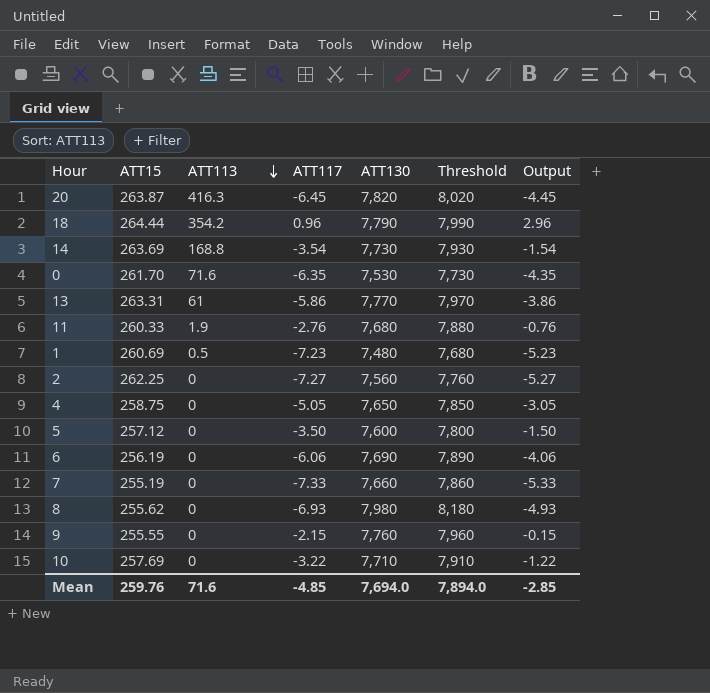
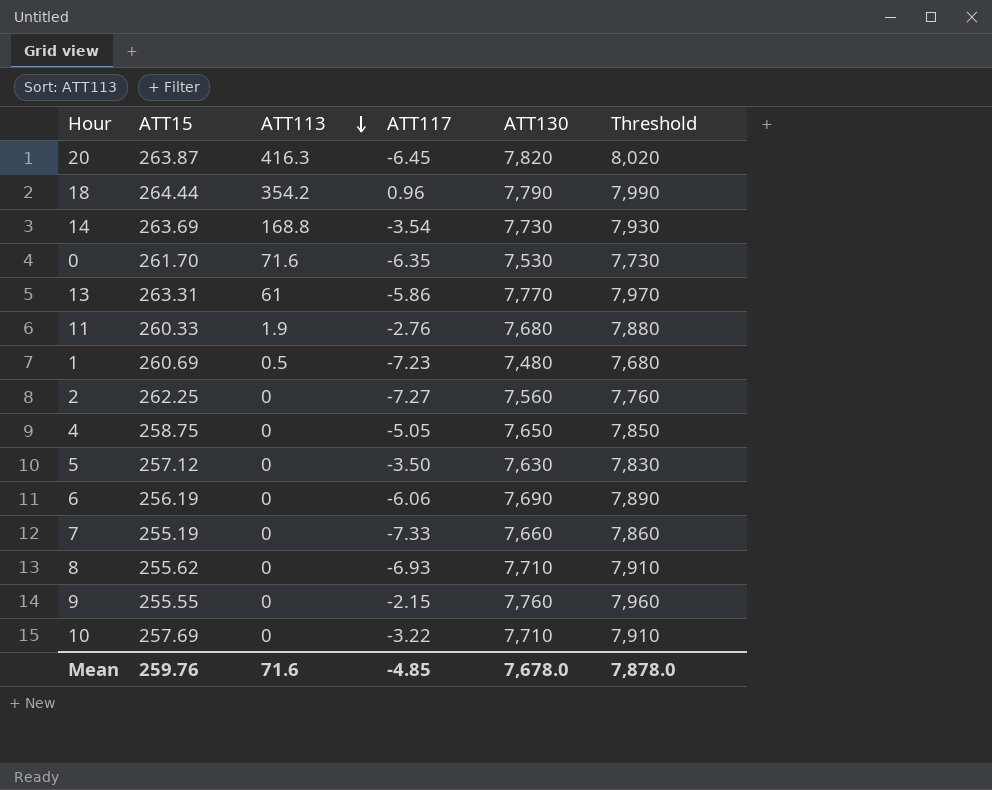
column Output | formula: [ATT117] + 2 -> none
5 | ATT130: 7,600 -> 7,630
5 | Threshold: 7,800 -> 7,830
8 | ATT130: 7,980 -> 7,710
8 | Threshold: 8,180 -> 7,910
Mean | ATT130: 7,694.0 -> 7,678.0
Mean | Threshold: 7,894.0 -> 7,878.0

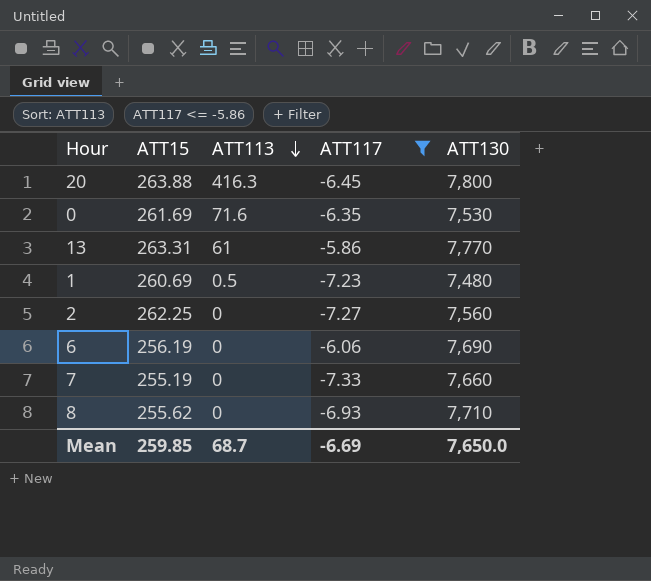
filter: none -> ATT117 <= -5.86
column Threshold | formula: [ATT130] + 200 -> none
20 | ATT15: 263.87 -> 263.88
20 | ATT130: 7,820 -> 7,800
0 | ATT15: 261.70 -> 261.69
Mean | ATT15: 259.76 -> 259.85
Mean | ATT113: 71.6 -> 68.7
Mean | ATT117: -4.85 -> -6.69
Mean | ATT130: 7,678.0 -> 7,650.0

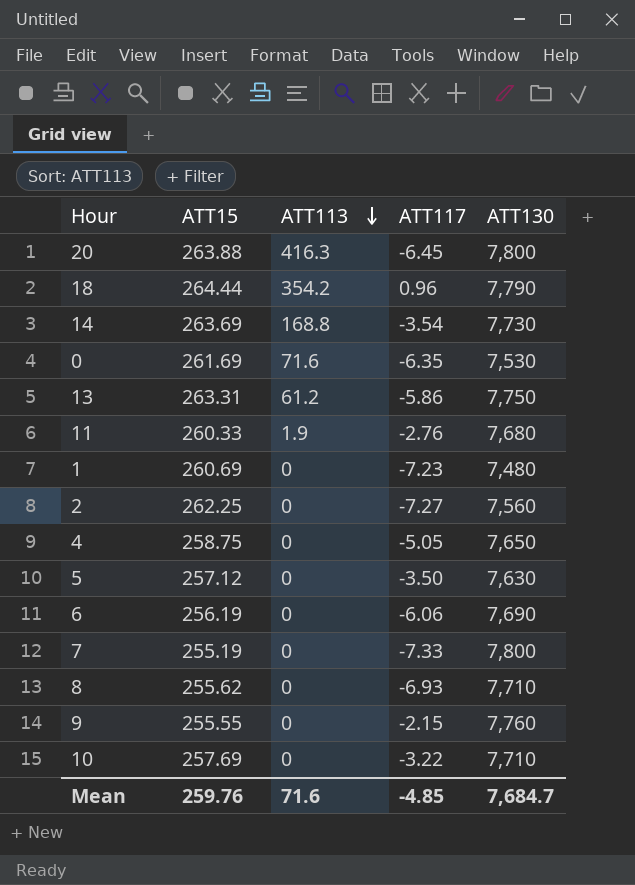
filter: ATT117 <= -5.86 -> none
13 | ATT113: 61 -> 61.2
13 | ATT130: 7,770 -> 7,750
1 | ATT113: 0.5 -> 0
7 | ATT130: 7,660 -> 7,800
Mean | ATT15: 259.85 -> 259.76
Mean | ATT113: 68.7 -> 71.6
Mean | ATT117: -6.69 -> -4.85
Mean | ATT130: 7,650.0 -> 7,684.7

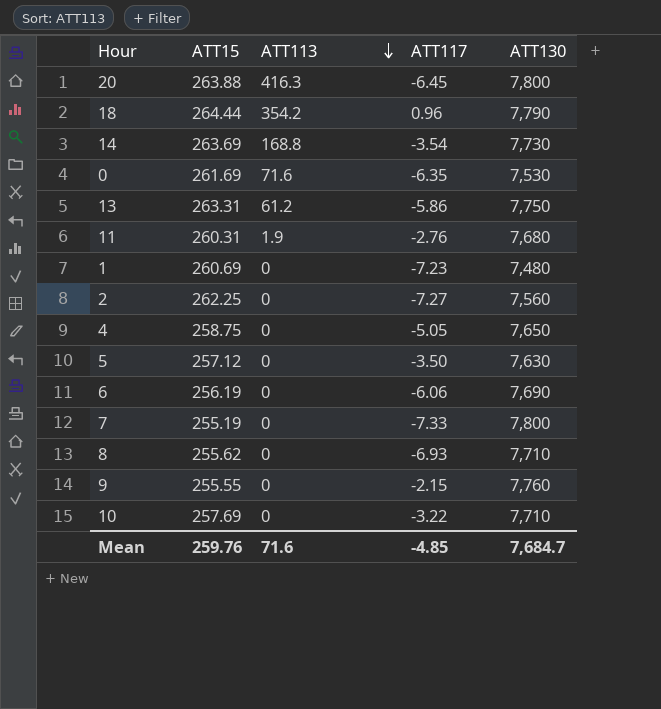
11 | ATT15: 260.33 -> 260.31

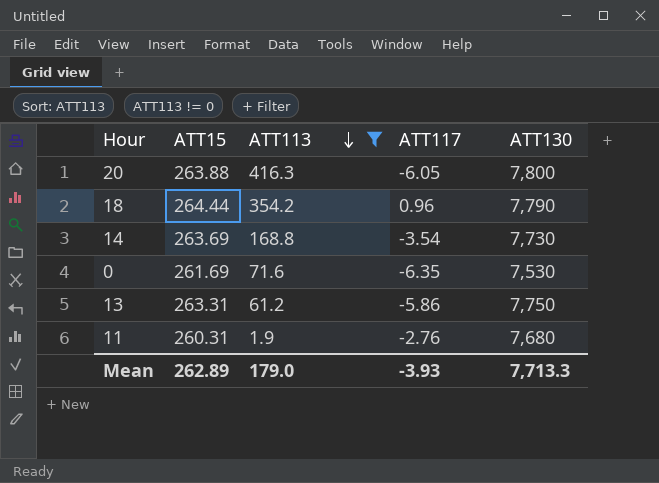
filter: none -> ATT113 != 0
20 | ATT117: -6.45 -> -6.05
Mean | ATT15: 259.76 -> 262.89
Mean | ATT113: 71.6 -> 179.0
Mean | ATT117: -4.85 -> -3.93
Mean | ATT130: 7,684.7 -> 7,713.3

